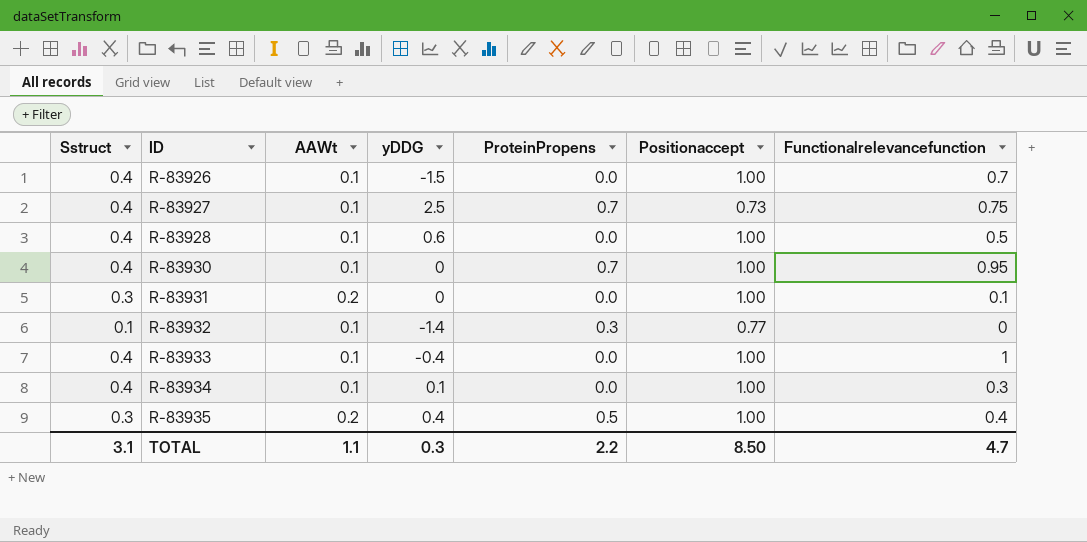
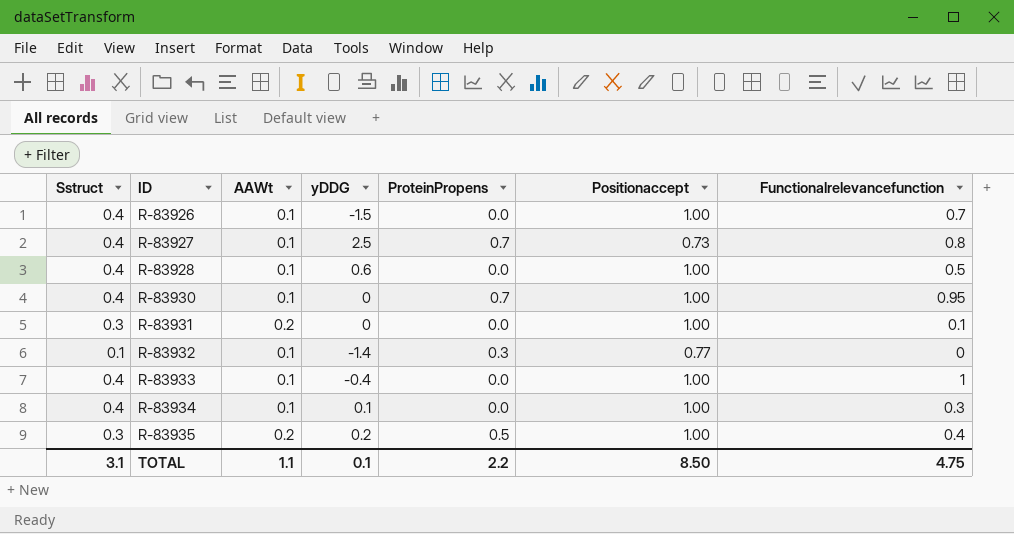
R-83927 | Functionalrelevancefunction: 0.75 -> 0.8
R-83935 | yDDG: 0.4 -> 0.2
TOTAL | yDDG: 0.3 -> 0.1
TOTAL | Functionalrelevancefunction: 4.7 -> 4.75

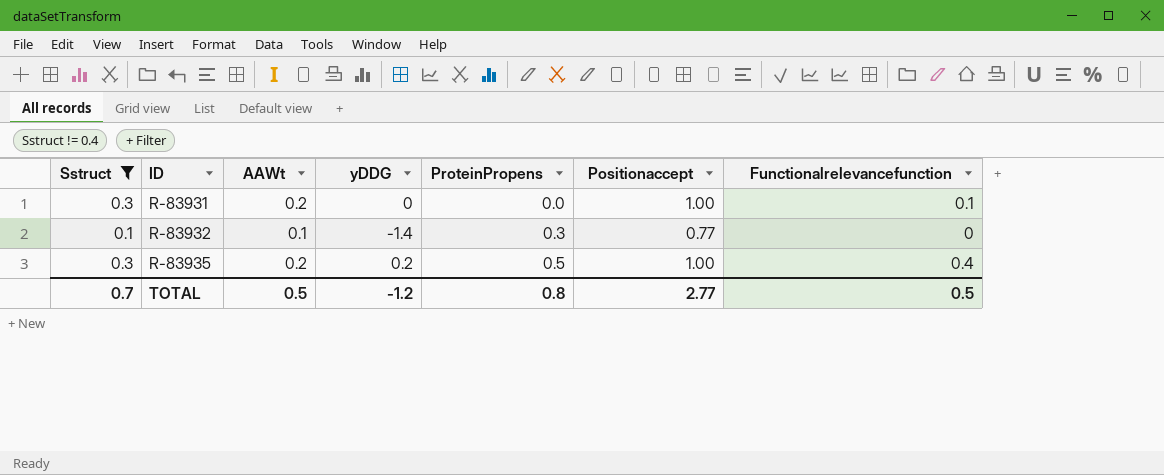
filter: none -> Sstruct != 0.4
TOTAL | Sstruct: 3.1 -> 0.7
TOTAL | AAWt: 1.1 -> 0.5
TOTAL | yDDG: 0.1 -> -1.2
TOTAL | ProteinPropens: 2.2 -> 0.8
TOTAL | Positionaccept: 8.50 -> 2.77
TOTAL | Functionalrelevancefunction: 4.75 -> 0.5

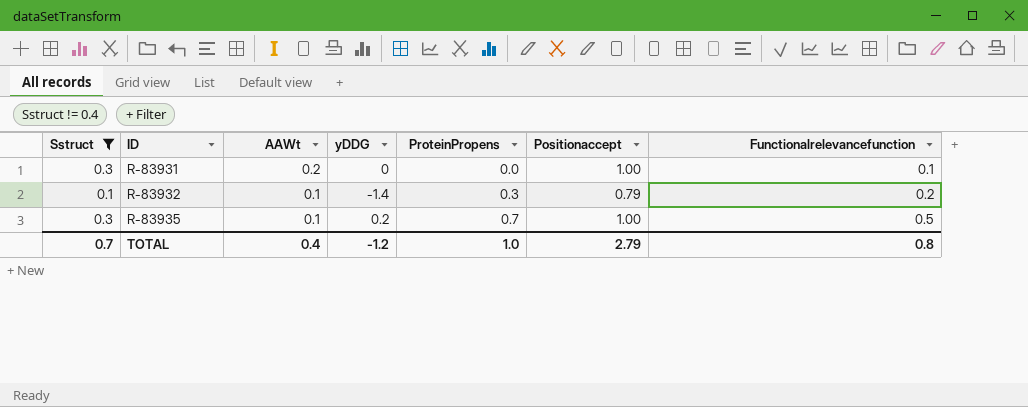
R-83932 | Positionaccept: 0.77 -> 0.79
R-83932 | Functionalrelevancefunction: 0 -> 0.2
R-83935 | AAWt: 0.2 -> 0.1
R-83935 | ProteinPropens: 0.5 -> 0.7
R-83935 | Functionalrelevancefunction: 0.4 -> 0.5
TOTAL | AAWt: 0.5 -> 0.4
TOTAL | ProteinPropens: 0.8 -> 1.0
TOTAL | Positionaccept: 2.77 -> 2.79
TOTAL | Functionalrelevancefunction: 0.5 -> 0.8

